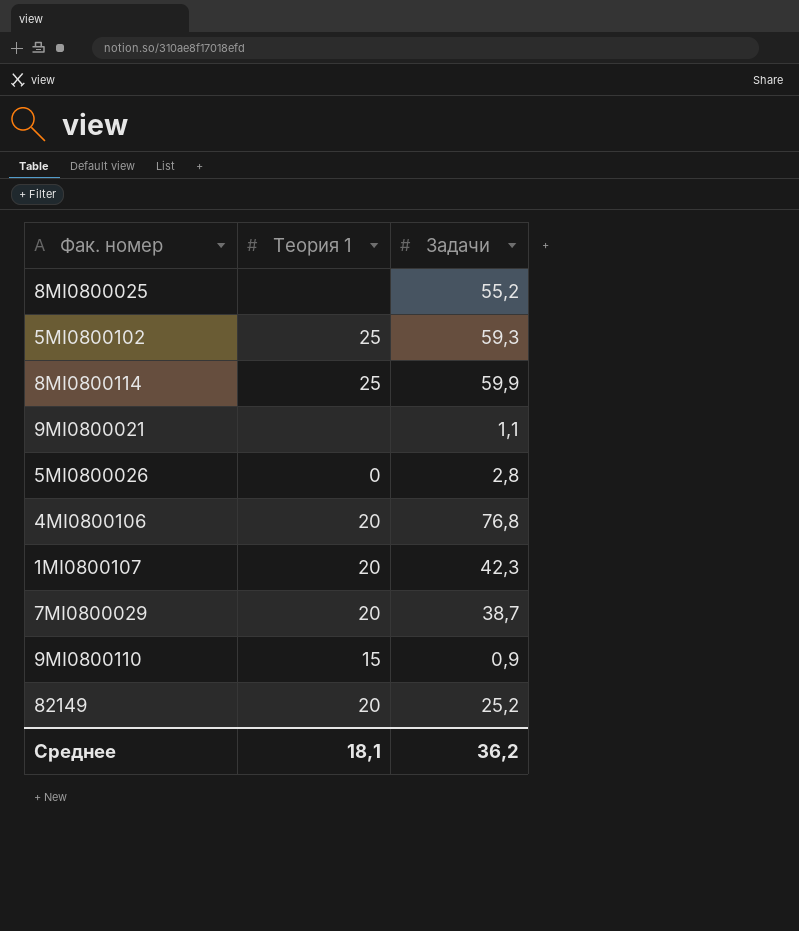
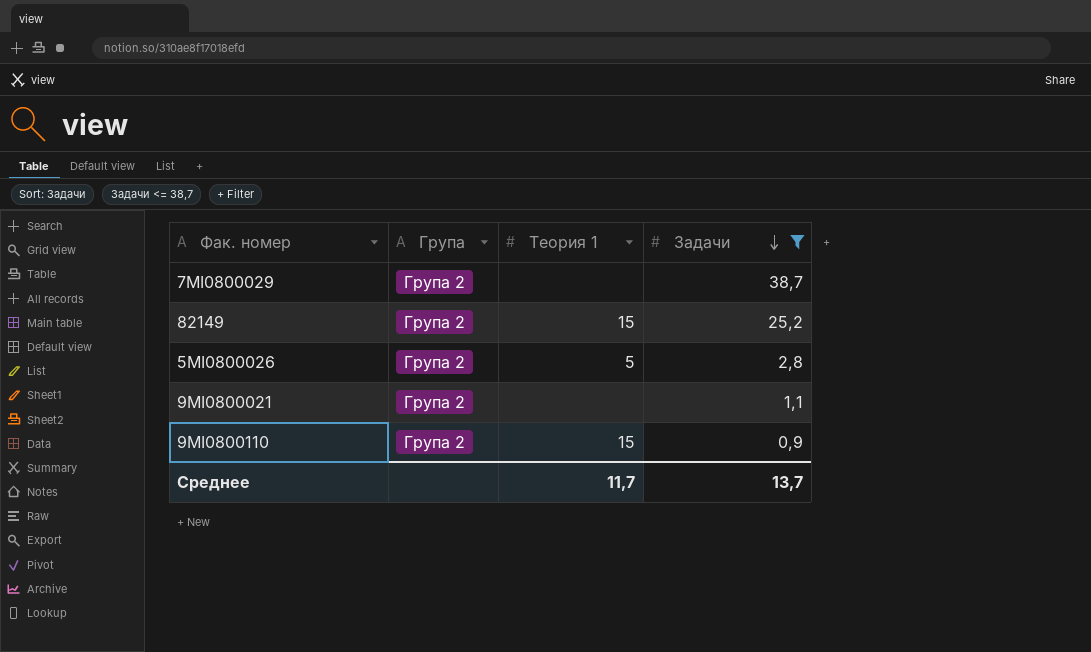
filter: none -> Задачи <= 38,7
row order: none -> Задачи descending
column Група | position: none -> 2
7MI0800029 | Теория 1: 20 -> none
82149 | Теория 1: 20 -> 15
5MI0800026 | Теория 1: 0 -> 5
Среднее | Теория 1: 18,1 -> 11,7
Среднее | Задачи: 36,2 -> 13,7

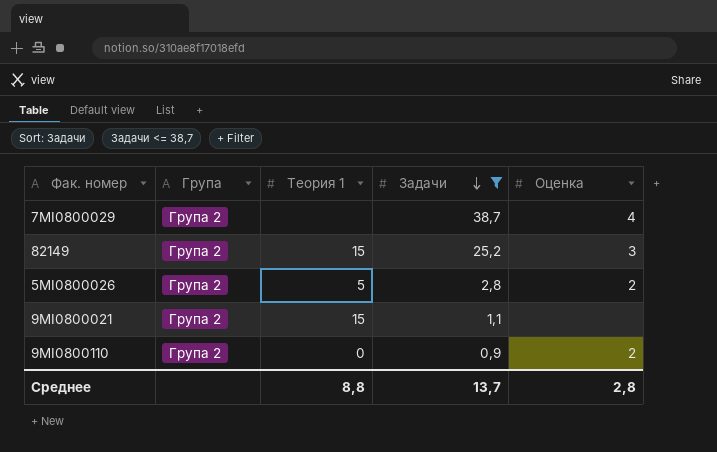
column Оценка | position: none -> 5
9MI0800021 | Теория 1: none -> 15
9MI0800110 | Теория 1: 15 -> 0
Среднее | Теория 1: 11,7 -> 8,8

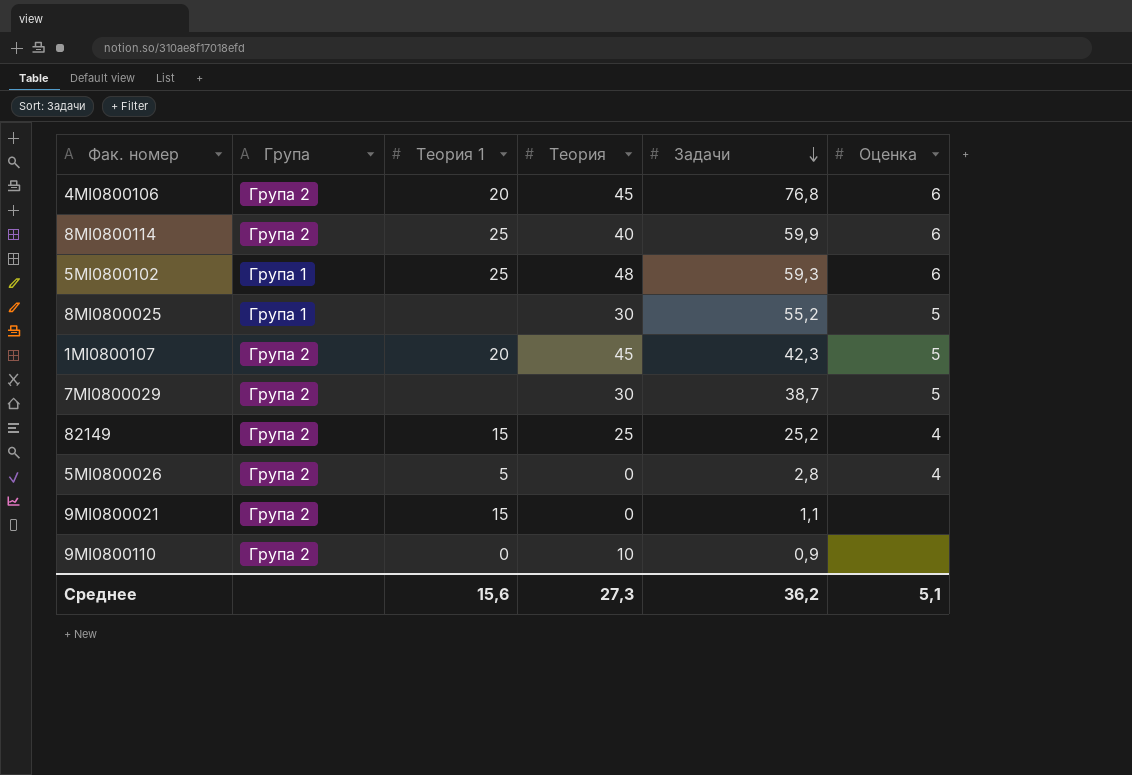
filter: Задачи <= 38,7 -> none
column Теория | position: none -> 4
7MI0800029 | Оценка: 4 -> 5
82149 | Оценка: 3 -> 4
5MI0800026 | Оценка: 2 -> 4
9MI0800110 | Оценка: 2 -> none
Среднее | Теория 1: 8,8 -> 15,6
Среднее | Задачи: 13,7 -> 36,2
Среднее | Оценка: 2,8 -> 5,1

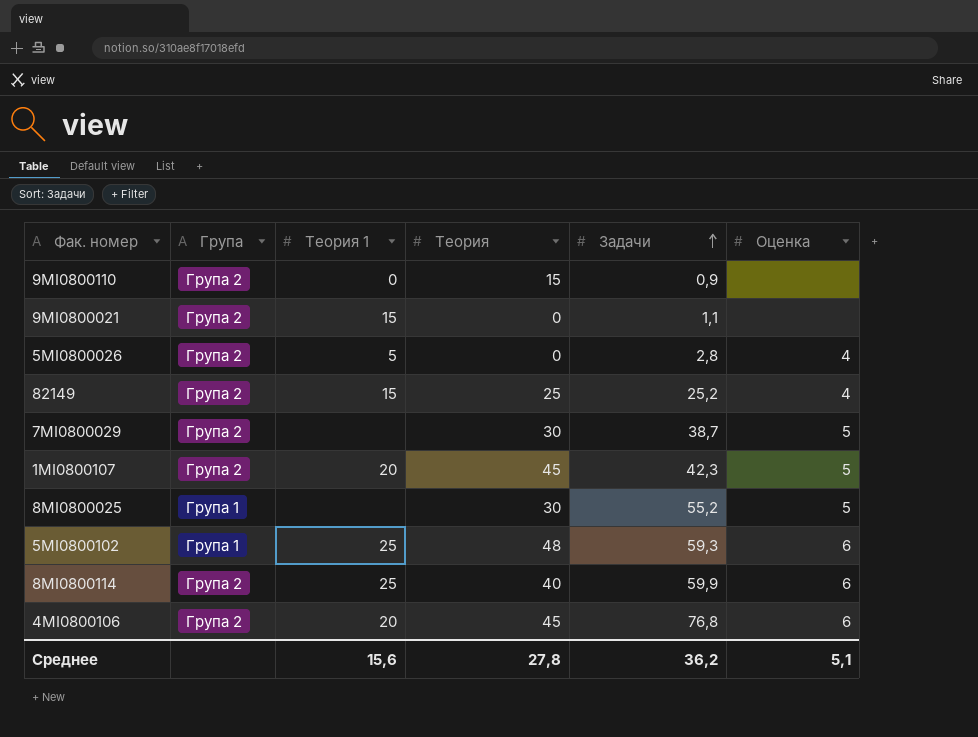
row order: Задачи descending -> Задачи ascending
9MI0800110 | Теория: 10 -> 15
Среднее | Теория: 27,3 -> 27,8

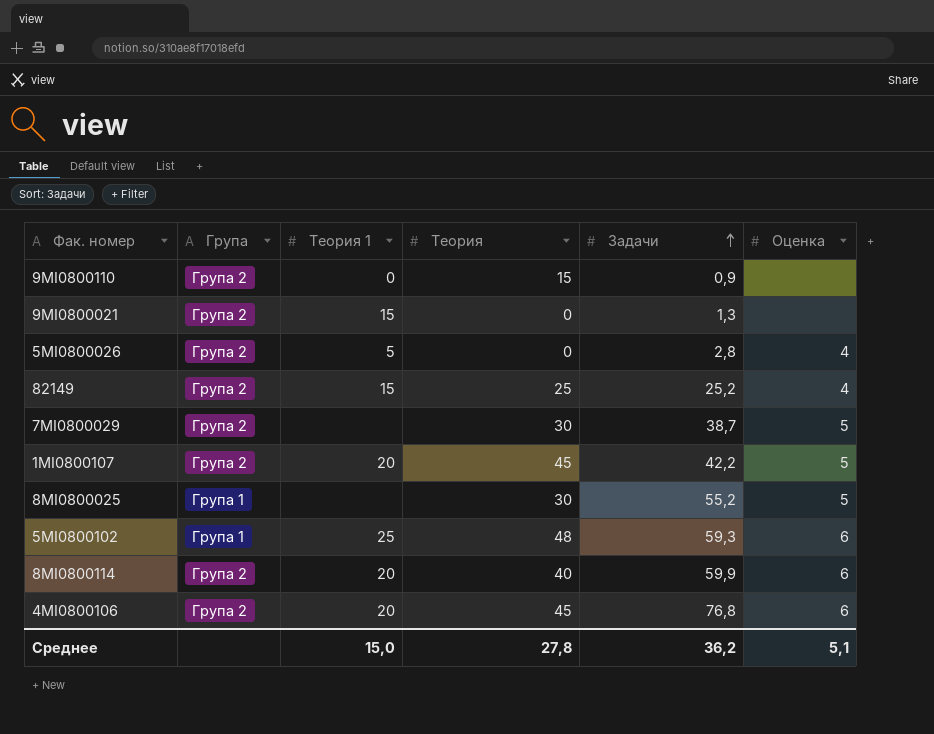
9MI0800021 | Задачи: 1,1 -> 1,3
1MI0800107 | Задачи: 42,3 -> 42,2
8MI0800114 | Теория 1: 25 -> 20
Среднее | Теория 1: 15,6 -> 15,0

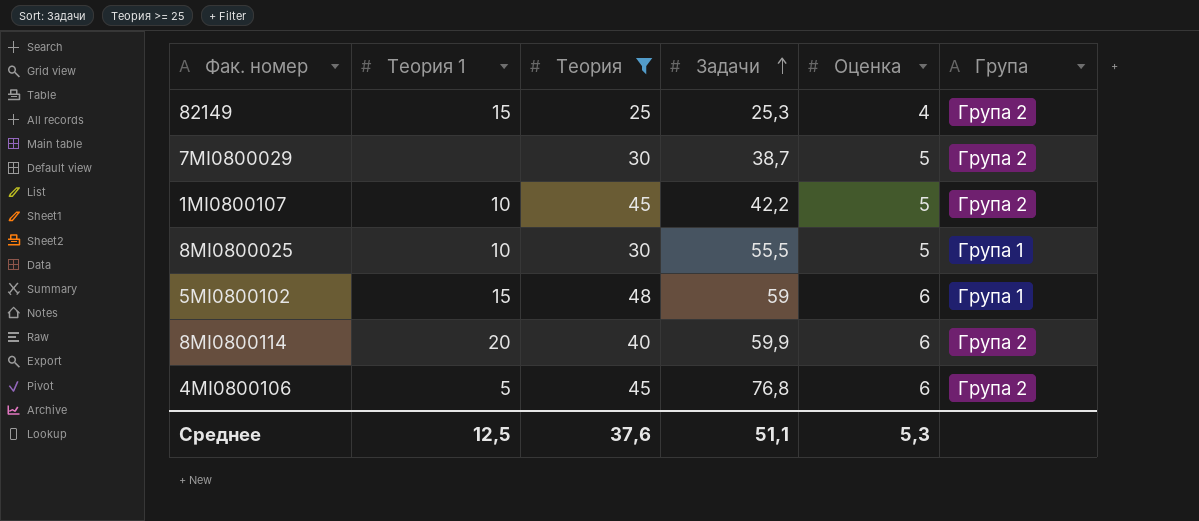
filter: none -> Теория >= 25
column Група | position: 2 -> 6
82149 | Задачи: 25,2 -> 25,3
1MI0800107 | Теория 1: 20 -> 10
8MI0800025 | Теория 1: none -> 10
8MI0800025 | Задачи: 55,2 -> 55,5
5MI0800102 | Теория 1: 25 -> 15
5MI0800102 | Задачи: 59,3 -> 59
4MI0800106 | Теория 1: 20 -> 5
Среднее | Теория 1: 15,0 -> 12,5
Среднее | Теория: 27,8 -> 37,6
Среднее | Задачи: 36,2 -> 51,1
Среднее | Оценка: 5,1 -> 5,3

